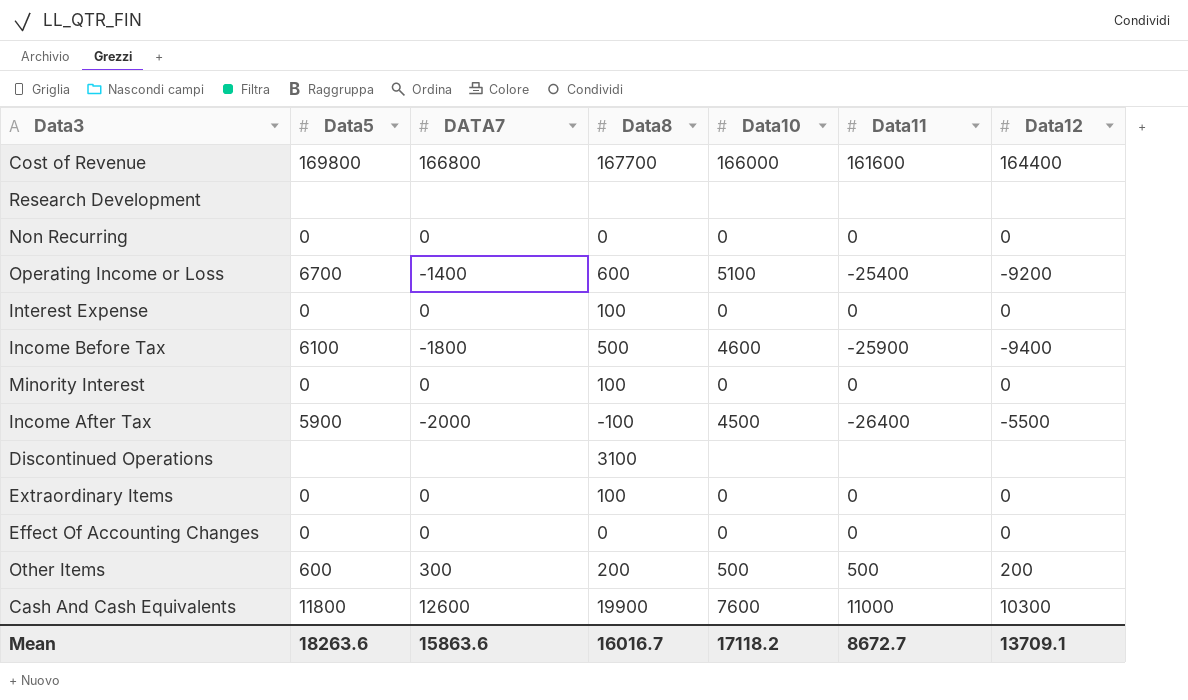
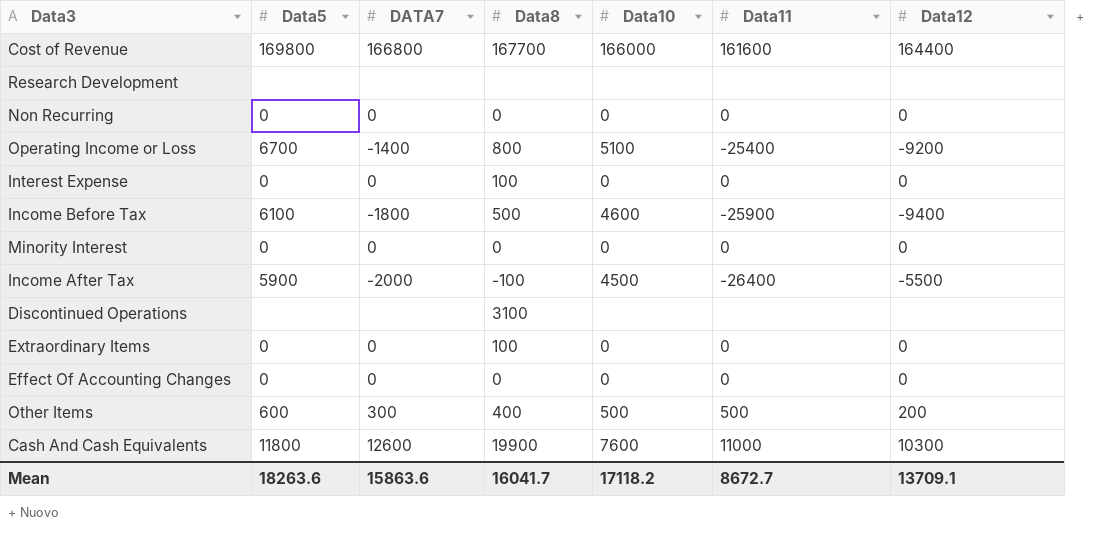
Operating Income or Loss | Data8: 600 -> 800
Minority Interest | Data8: 100 -> 0
Other Items | Data8: 200 -> 400
Mean | Data8: 16016.7 -> 16041.7

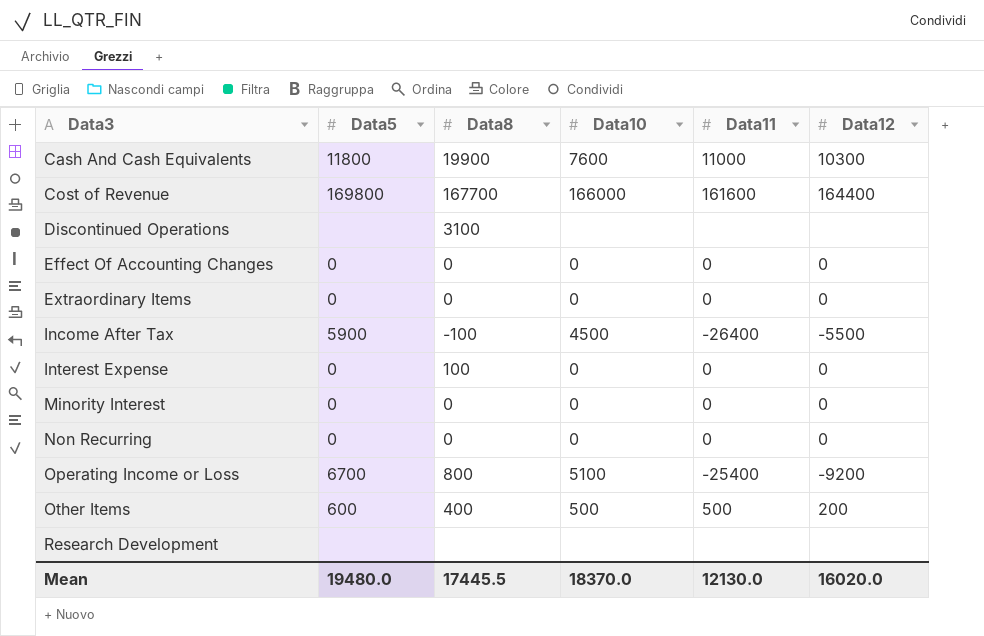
row order: none -> Data3 ascending
column DATA7 | position: 3 -> none
row Income Before Tax: 6100 | -1800 | 500 | 4600 | -25900 | -9400 -> none
Extraordinary Items | Data8: 100 -> 0
Mean | Data5: 18263.6 -> 19480.0
Mean | Data8: 16041.7 -> 17445.5
Mean | Data10: 17118.2 -> 18370.0
Mean | Data11: 8672.7 -> 12130.0
Mean | Data12: 13709.1 -> 16020.0

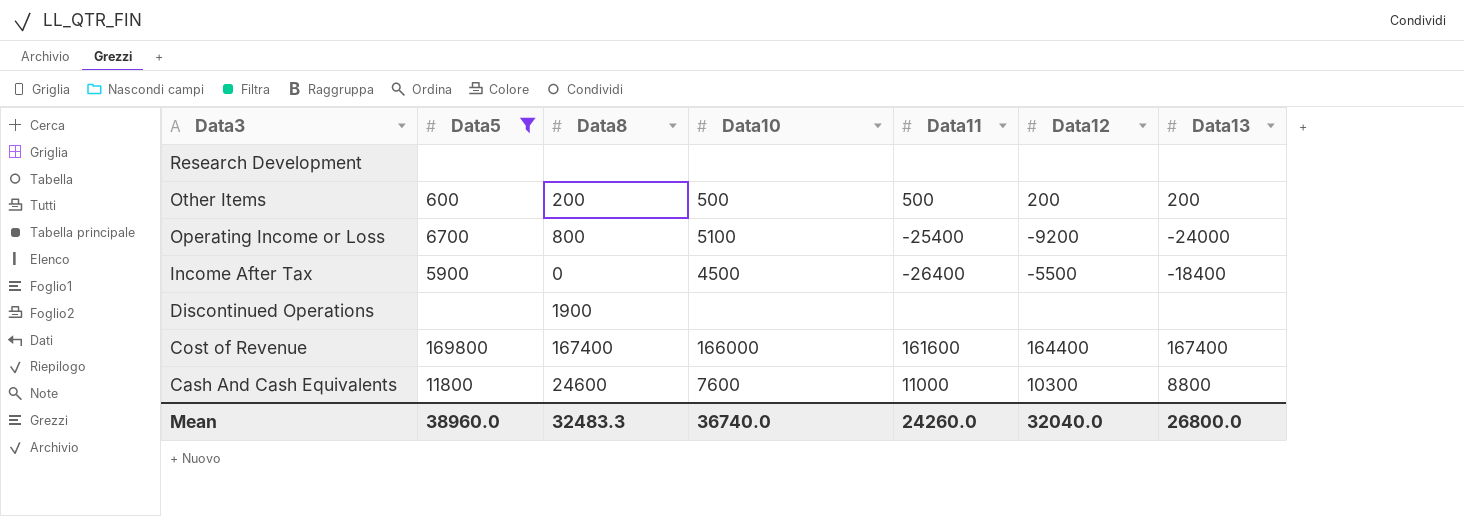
filter: none -> Data5 != 0
row order: Data3 ascending -> Data3 descending
column Data13 | position: none -> 7
Other Items | Data8: 400 -> 200
Income After Tax | Data8: -100 -> 0
Discontinued Operations | Data8: 3100 -> 1900
Cost of Revenue | Data8: 167700 -> 167400
Cash And Cash Equivalents | Data8: 19900 -> 24600
Mean | Data5: 19480.0 -> 38960.0
Mean | Data8: 17445.5 -> 32483.3
Mean | Data10: 18370.0 -> 36740.0
Mean | Data11: 12130.0 -> 24260.0
Mean | Data12: 16020.0 -> 32040.0

